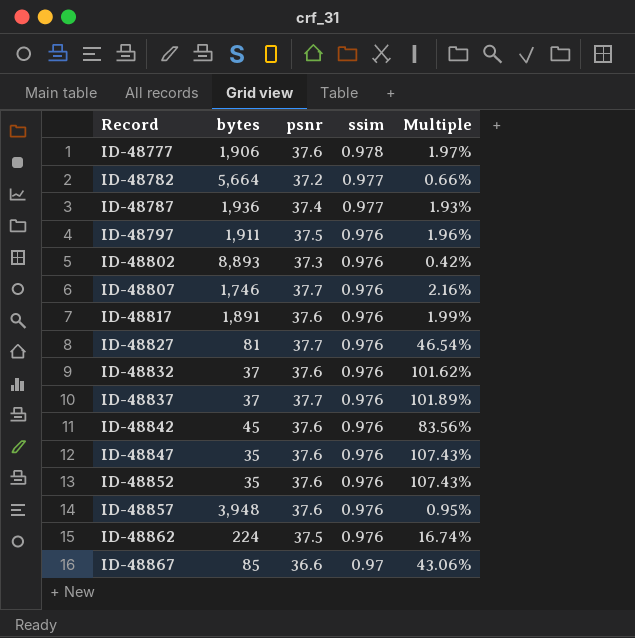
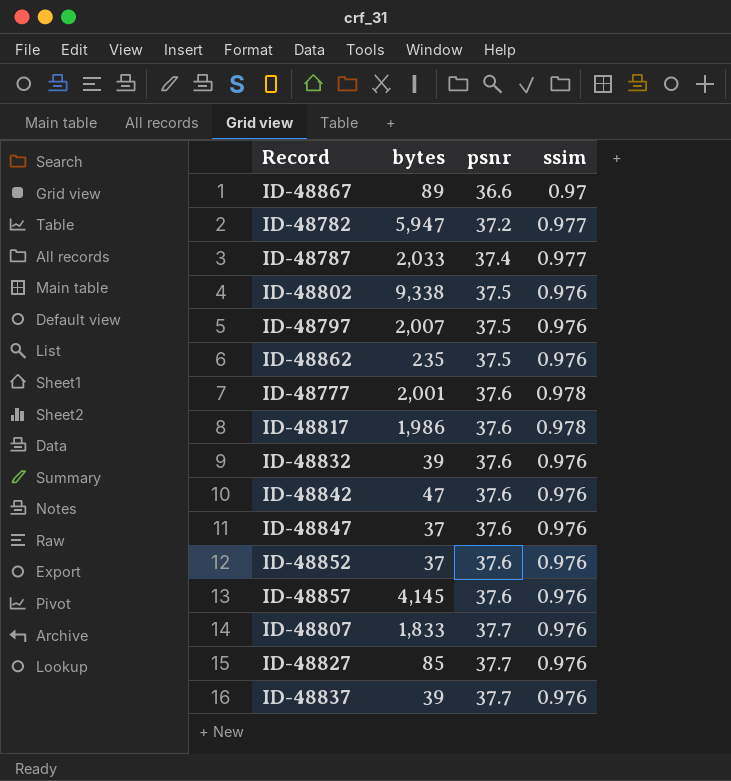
row order: Record ascending -> psnr ascending
column Multiple | formula: [psnr] / [bytes] -> none
ID-48867 | bytes: 85 -> 89
ID-48782 | bytes: 5,664 -> 5,947
ID-48787 | bytes: 1,936 -> 2,033
ID-48802 | bytes: 8,893 -> 9,338
ID-48802 | psnr: 37.3 -> 37.5
ID-48797 | bytes: 1,911 -> 2,007
ID-48862 | bytes: 224 -> 235
ID-48777 | bytes: 1,906 -> 2,001
ID-48817 | bytes: 1,891 -> 1,986
ID-48817 | ssim: 0.976 -> 0.978
ID-48832 | bytes: 37 -> 39
ID-48842 | bytes: 45 -> 47
ID-48847 | bytes: 35 -> 37
ID-48852 | bytes: 35 -> 37
ID-48857 | bytes: 3,948 -> 4,145
ID-48807 | bytes: 1,746 -> 1,833
ID-48827 | bytes: 81 -> 85
ID-48837 | bytes: 37 -> 39

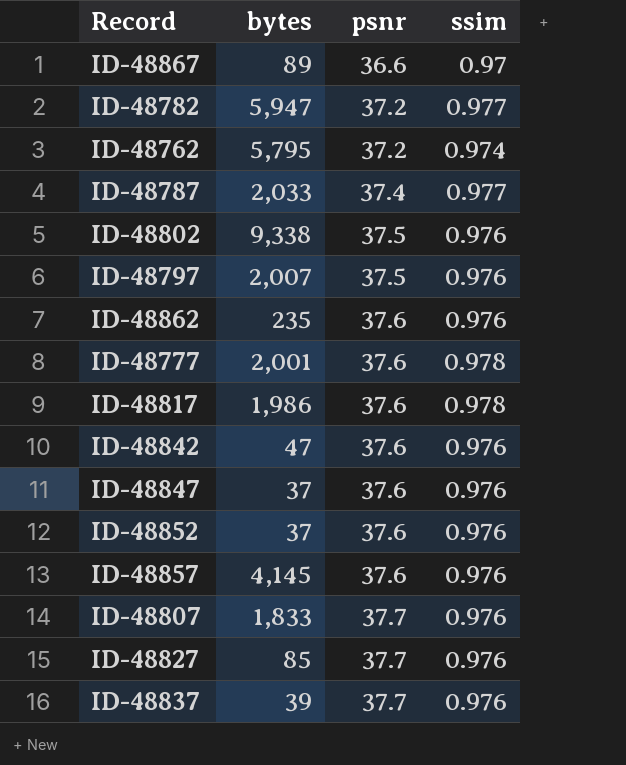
row ID-48832: 39 | 37.6 | 0.976 -> none
row ID-48762: none -> 5,795 | 37.2 | 0.974
ID-48862 | psnr: 37.5 -> 37.6

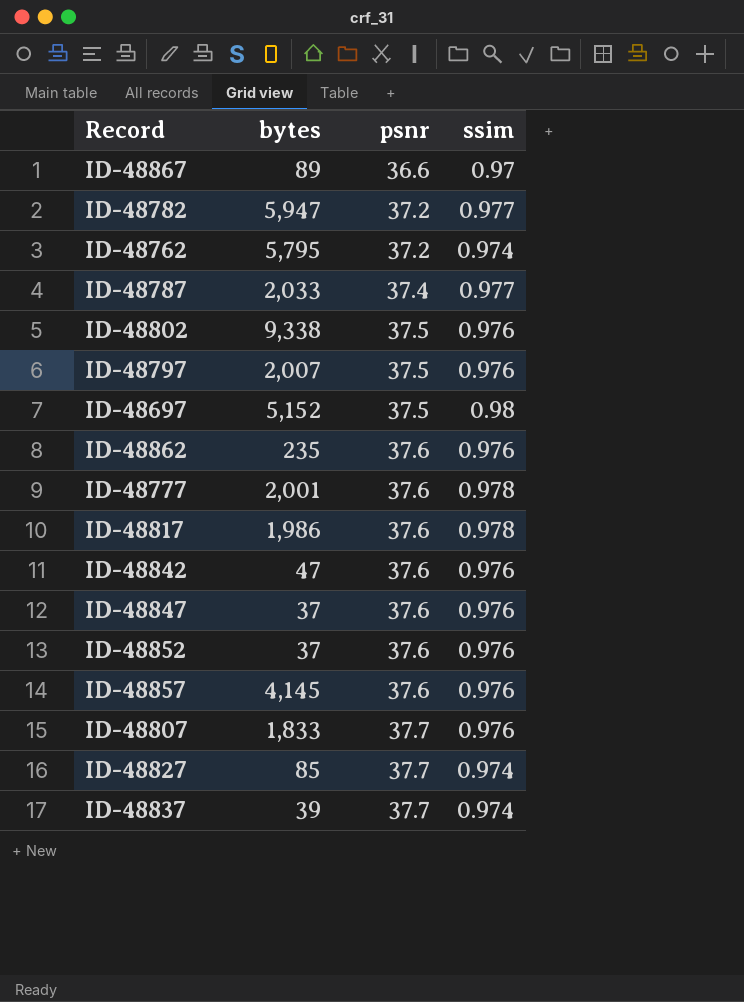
row ID-48697: none -> 5,152 | 37.5 | 0.98
ID-48827 | ssim: 0.976 -> 0.974
ID-48837 | ssim: 0.976 -> 0.974

